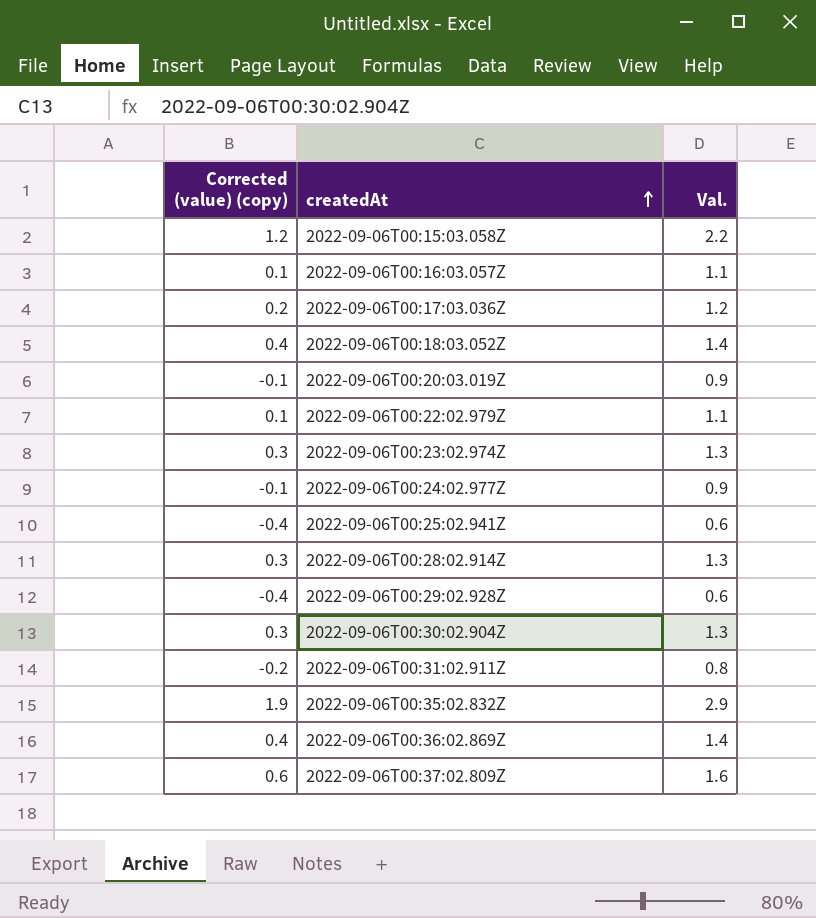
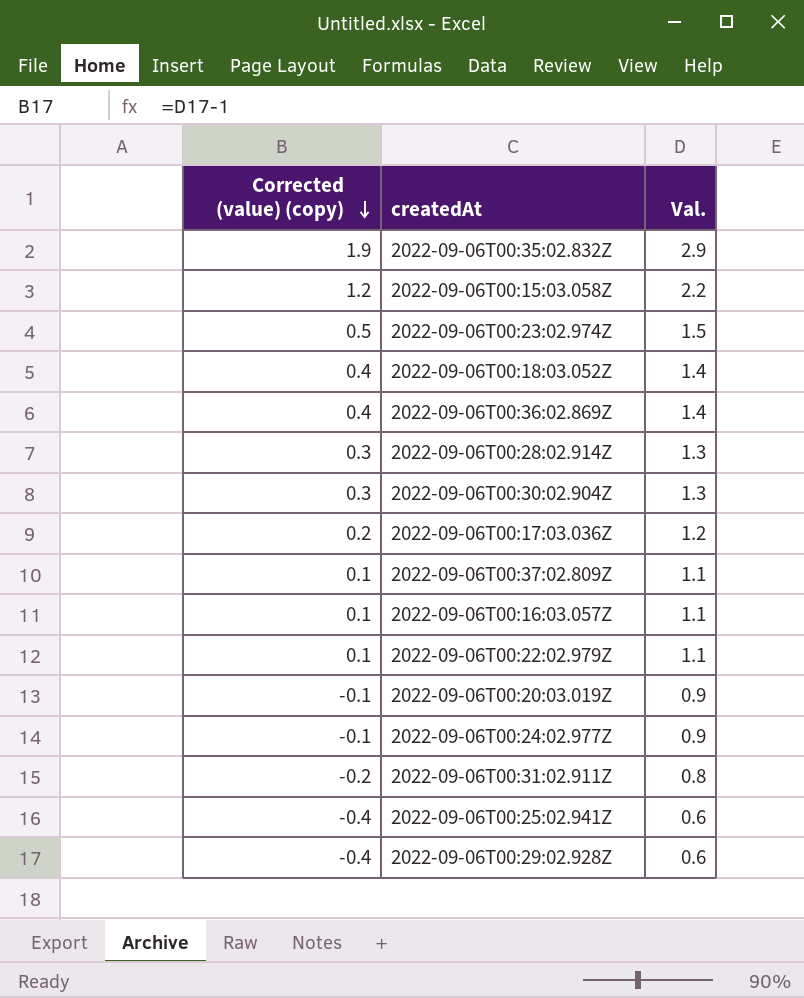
row order: createdAt ascending -> Corrected (value) (copy) descending
2022-09-06T00:23:02.974Z | Corrected (value) (copy): 0.3 -> 0.5
2022-09-06T00:23:02.974Z | Val.: 1.3 -> 1.5
2022-09-06T00:37:02.809Z | Corrected (value) (copy): 0.6 -> 0.1
2022-09-06T00:37:02.809Z | Val.: 1.6 -> 1.1

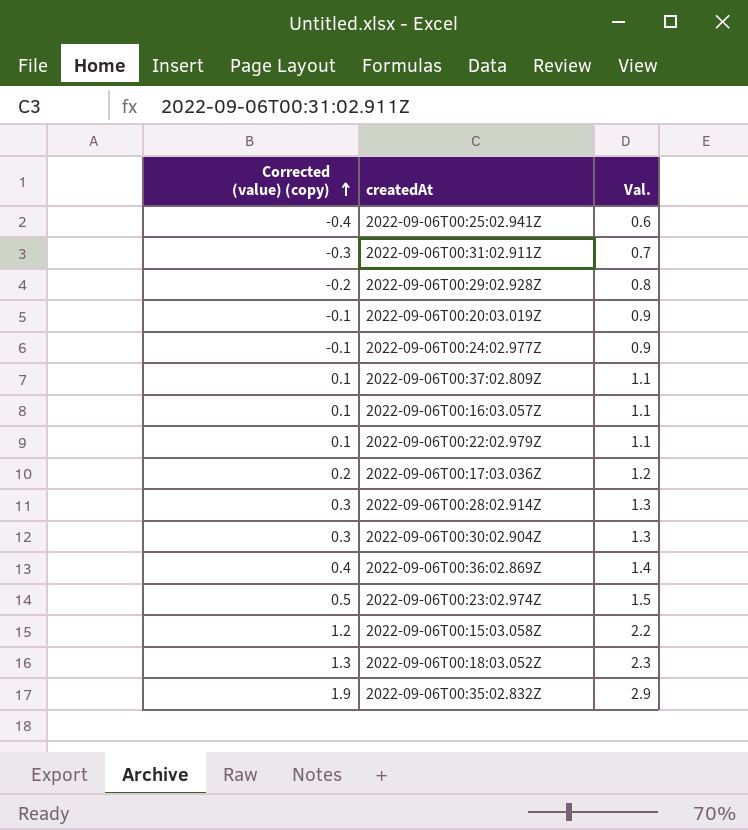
row order: Corrected (value) (copy) descending -> Corrected (value) (copy) ascending
2022-09-06T00:31:02.911Z | Corrected (value) (copy): -0.2 -> -0.3
2022-09-06T00:31:02.911Z | Val.: 0.8 -> 0.7
2022-09-06T00:29:02.928Z | Corrected (value) (copy): -0.4 -> -0.2
2022-09-06T00:29:02.928Z | Val.: 0.6 -> 0.8
2022-09-06T00:18:03.052Z | Corrected (value) (copy): 0.4 -> 1.3
2022-09-06T00:18:03.052Z | Val.: 1.4 -> 2.3

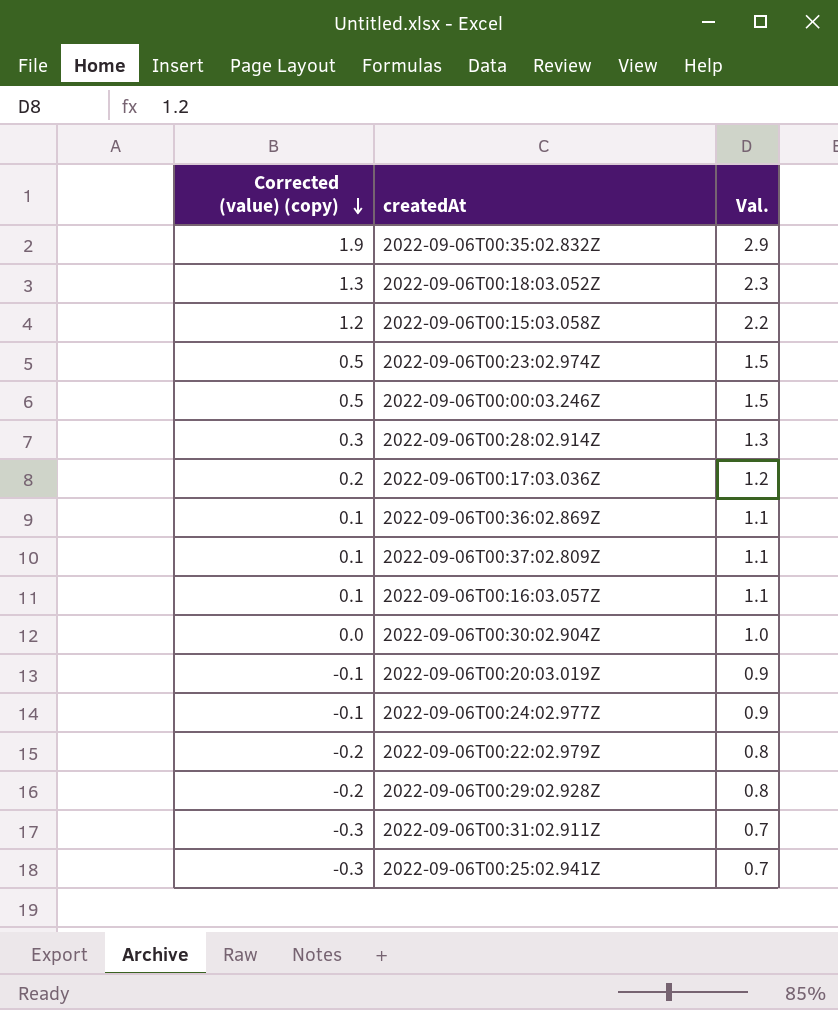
row order: Corrected (value) (copy) ascending -> Corrected (value) (copy) descending
row 2022-09-06T00:00:03.246Z: none -> 0.5 | 1.5
2022-09-06T00:36:02.869Z | Corrected (value) (copy): 0.4 -> 0.1
2022-09-06T00:36:02.869Z | Val.: 1.4 -> 1.1
2022-09-06T00:30:02.904Z | Corrected (value) (copy): 0.3 -> 0.0
2022-09-06T00:30:02.904Z | Val.: 1.3 -> 1.0
2022-09-06T00:22:02.979Z | Corrected (value) (copy): 0.1 -> -0.2
2022-09-06T00:22:02.979Z | Val.: 1.1 -> 0.8
2022-09-06T00:25:02.941Z | Corrected (value) (copy): -0.4 -> -0.3
2022-09-06T00:25:02.941Z | Val.: 0.6 -> 0.7

